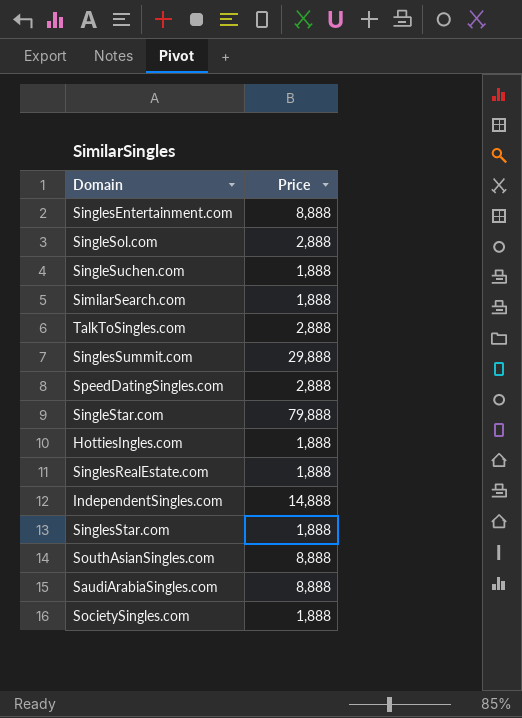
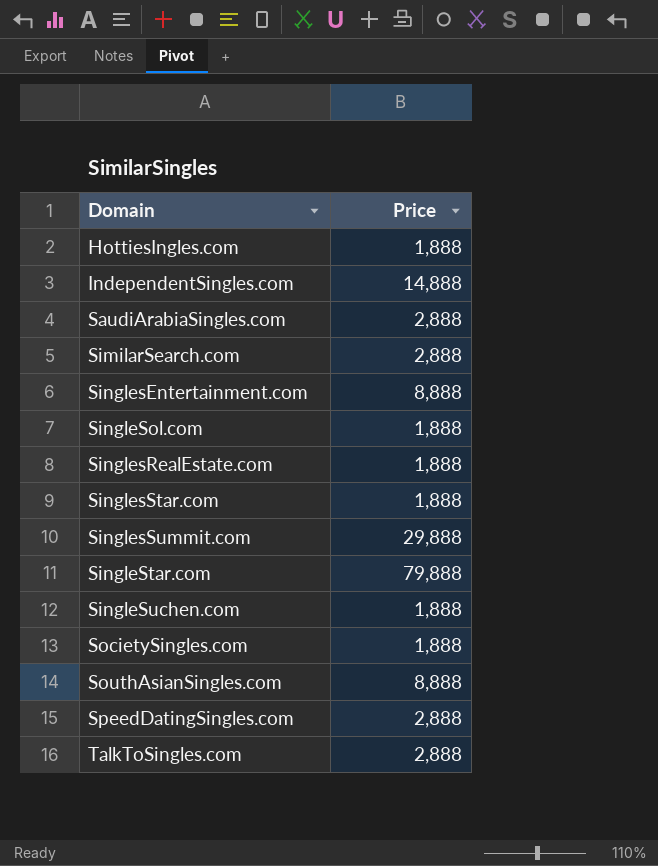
row order: none -> Domain ascending
SaudiArabiaSingles.com | Price: 8,888 -> 2,888
SimilarSearch.com | Price: 1,888 -> 2,888
SingleSol.com | Price: 2,888 -> 1,888

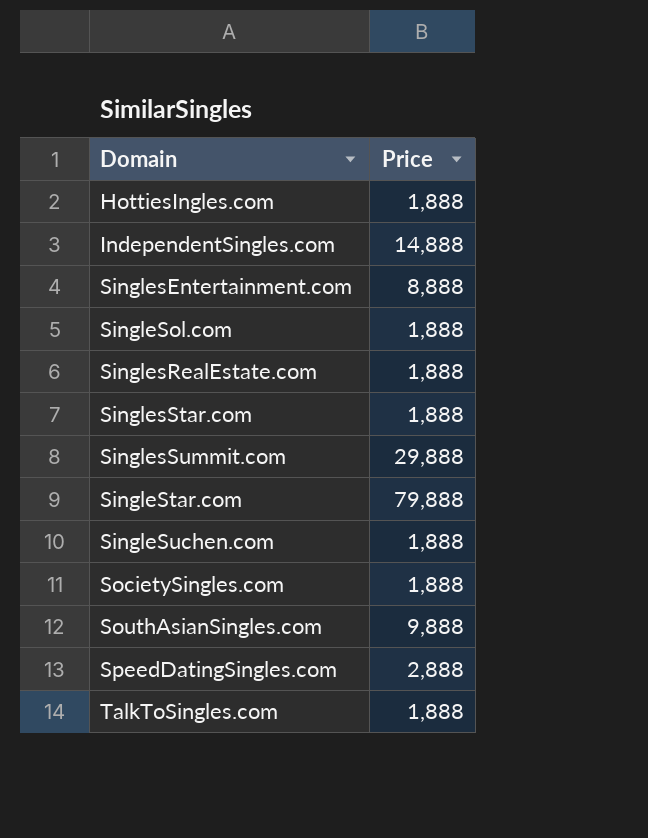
row SaudiArabiaSingles.com: 2,888 -> none
row SimilarSearch.com: 2,888 -> none
SouthAsianSingles.com | Price: 8,888 -> 9,888
TalkToSingles.com | Price: 2,888 -> 1,888

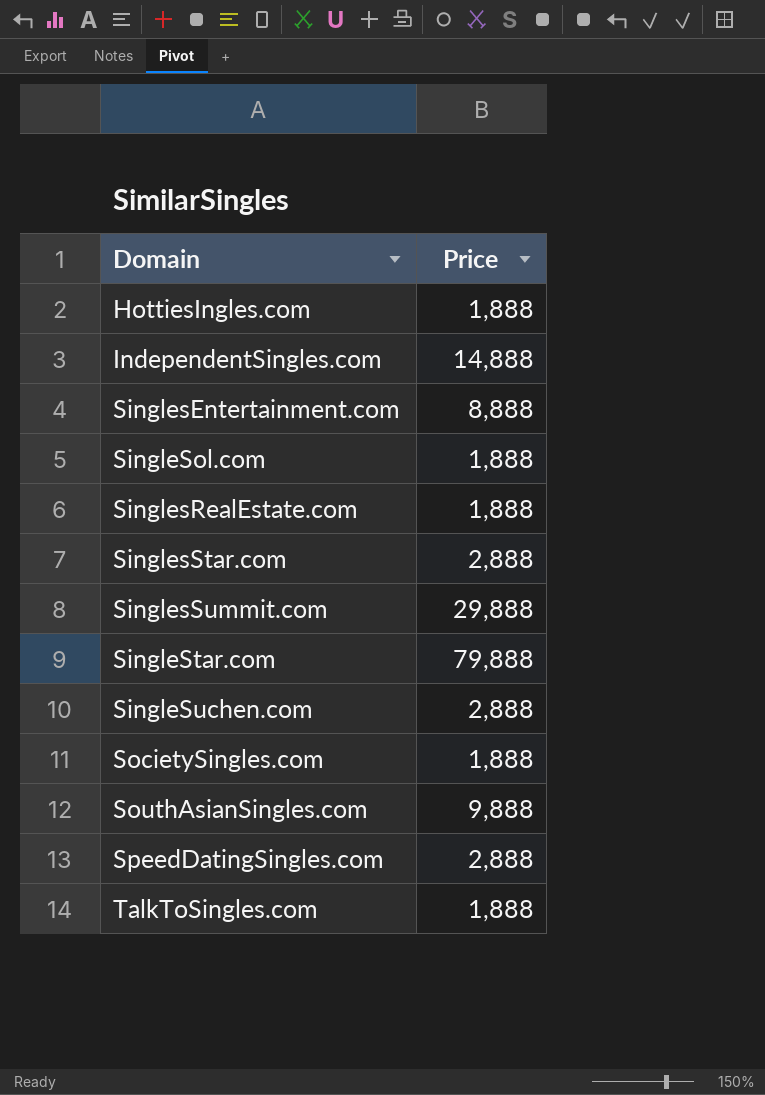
SinglesStar.com | Price: 1,888 -> 2,888
SingleSuchen.com | Price: 1,888 -> 2,888

